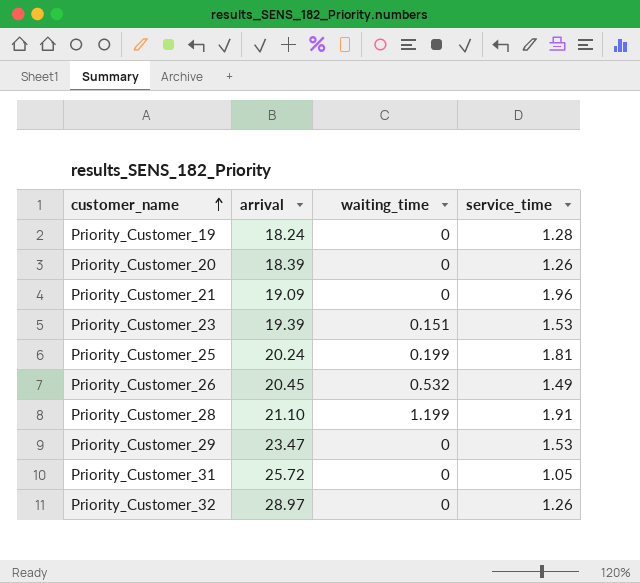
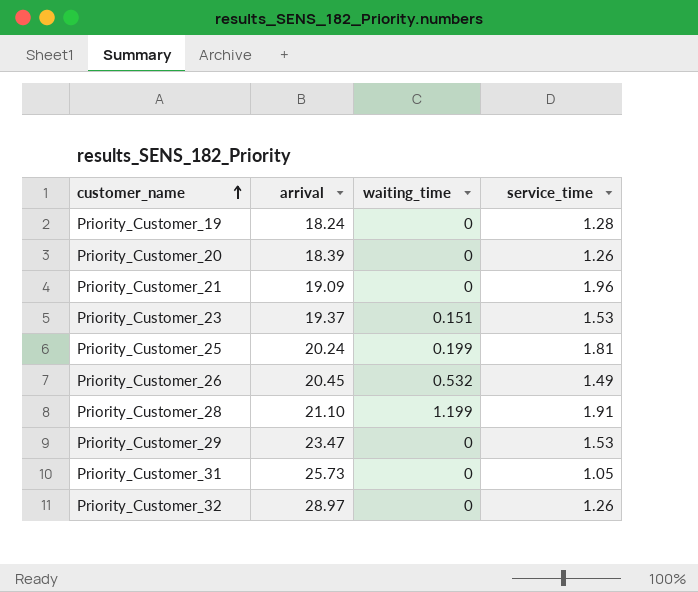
Priority_Customer_23 | arrival: 19.39 -> 19.37
Priority_Customer_31 | arrival: 25.72 -> 25.73

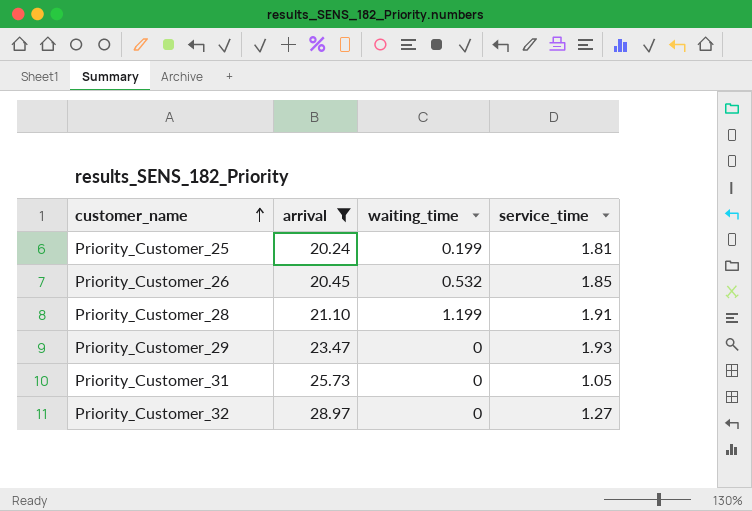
filter: none -> arrival >= 20.24
Priority_Customer_26 | service_time: 1.49 -> 1.85
Priority_Customer_29 | service_time: 1.53 -> 1.93
Priority_Customer_32 | service_time: 1.26 -> 1.27

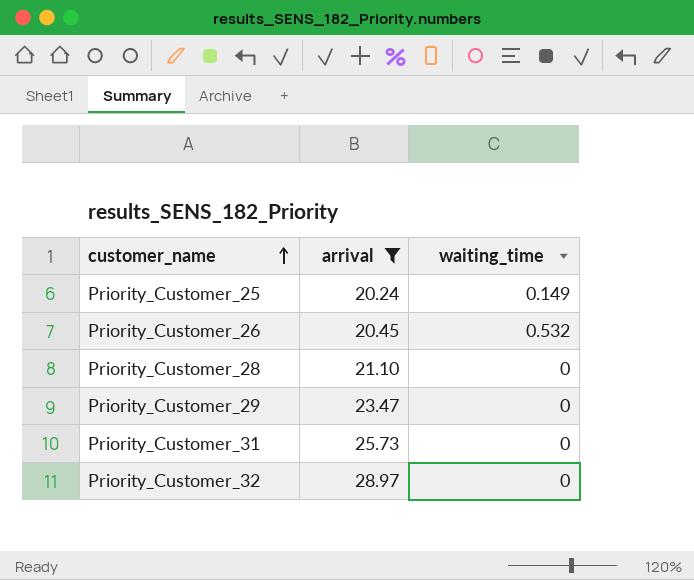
column service_time | position: 4 -> none
Priority_Customer_25 | waiting_time: 0.199 -> 0.149
Priority_Customer_28 | waiting_time: 1.199 -> 0

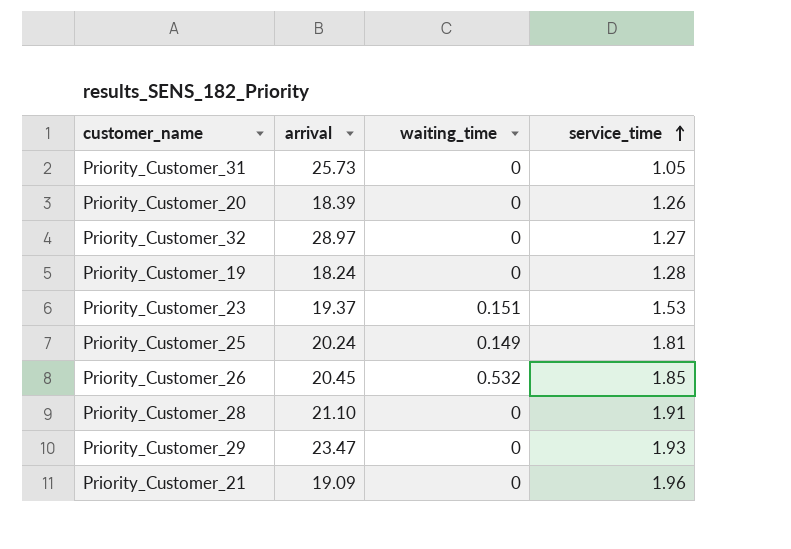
filter: arrival >= 20.24 -> none
row order: customer_name ascending -> service_time ascending
column service_time | position: none -> 4

